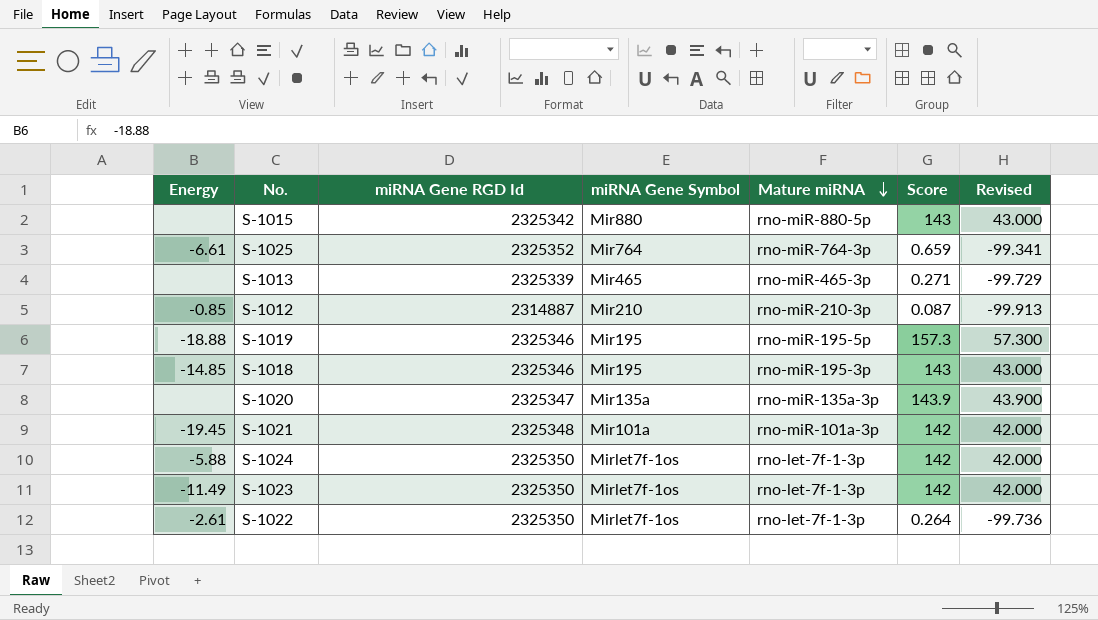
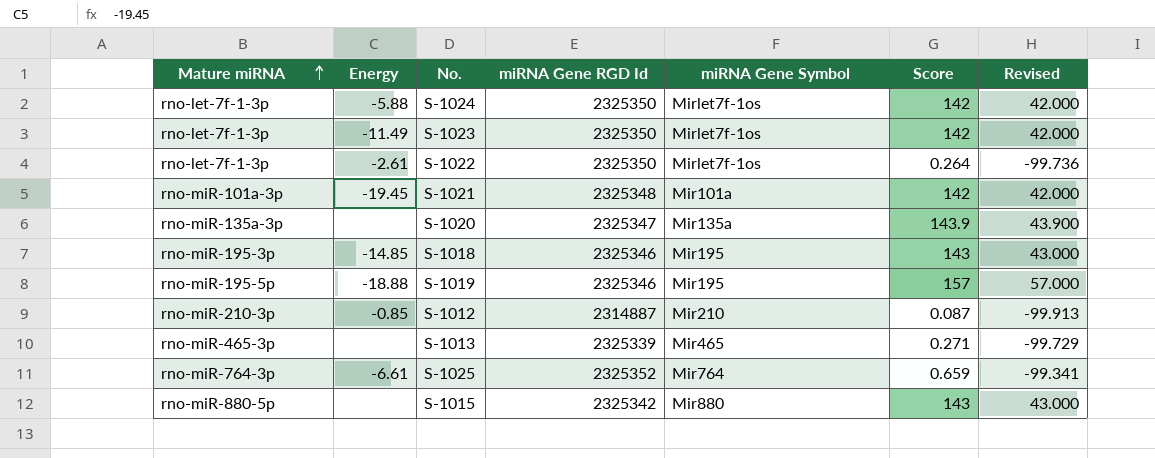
row order: Mature miRNA descending -> Mature miRNA ascending
column Mature miRNA | position: 5 -> 1
S-1019 | Score: 157.3 -> 157
S-1019 | Revised: 57.300 -> 57.000

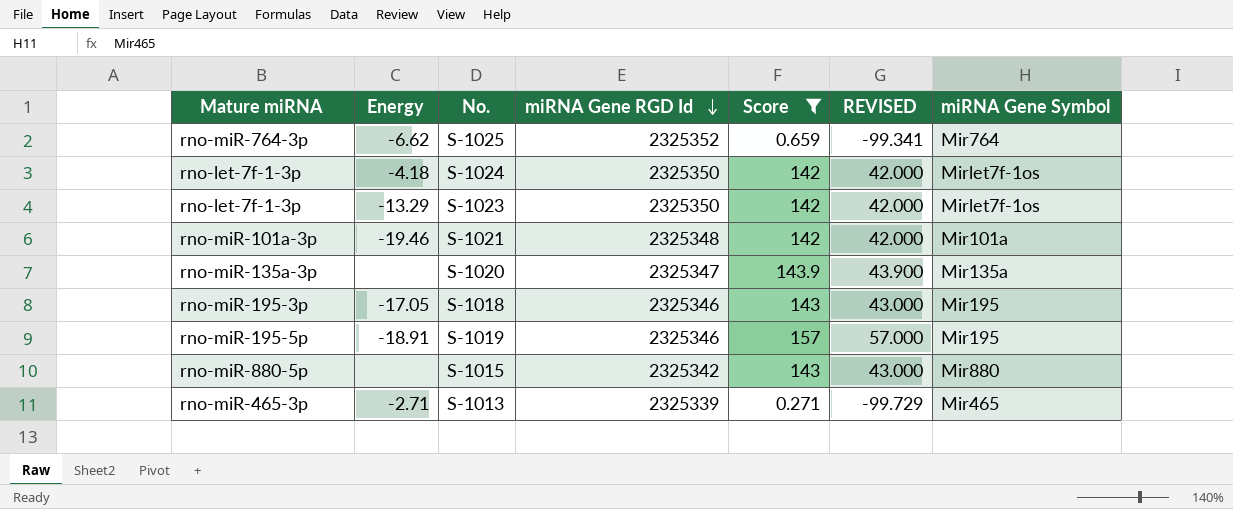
filter: none -> Score >= 0.271
row order: Mature miRNA ascending -> miRNA Gene RGD Id descending
column name: Revised -> REVISED
column miRNA Gene Symbol | position: 5 -> 7
S-1025 | Energy: -6.61 -> -6.62
S-1024 | Energy: -5.88 -> -4.18
S-1023 | Energy: -11.49 -> -13.29
S-1021 | Energy: -19.45 -> -19.46
S-1018 | Energy: -14.85 -> -17.05
S-1019 | Energy: -18.88 -> -18.91
S-1013 | Energy: none -> -2.71

